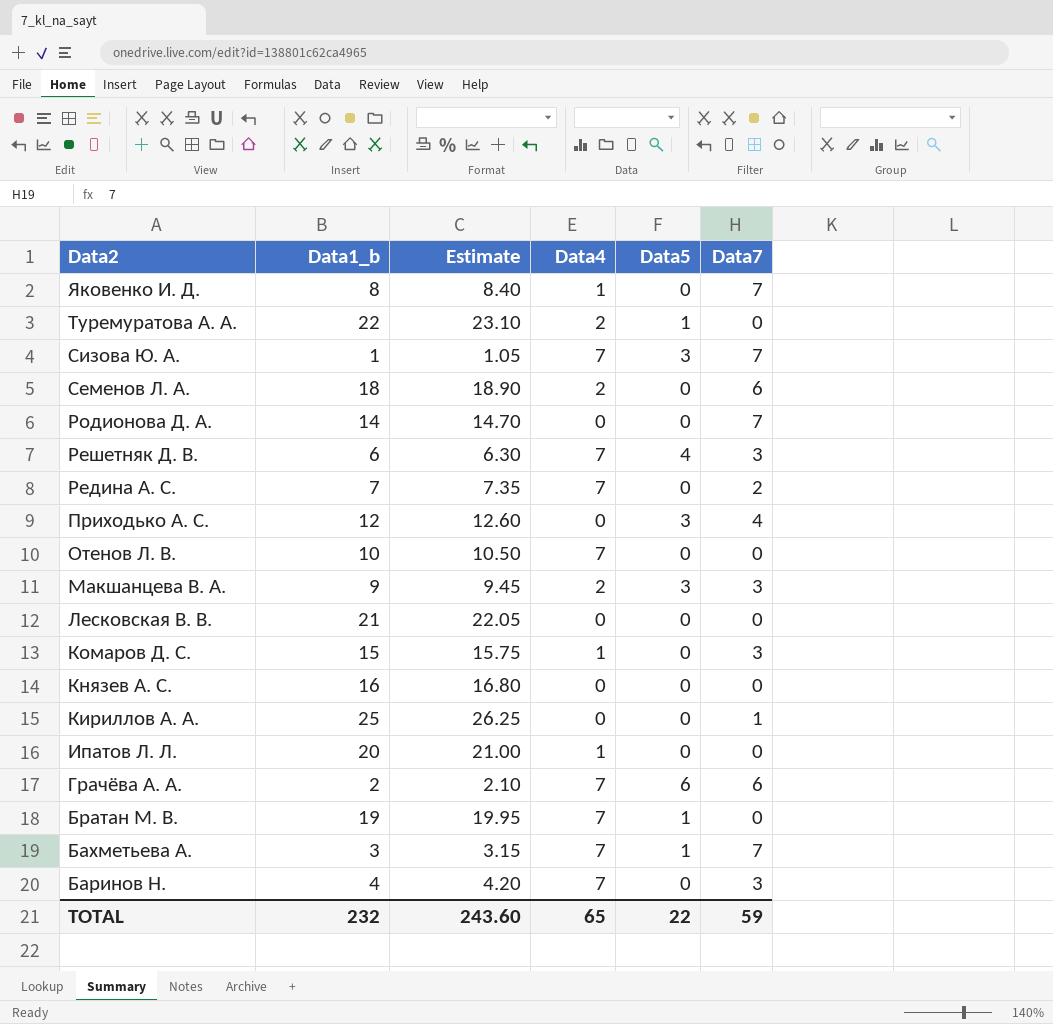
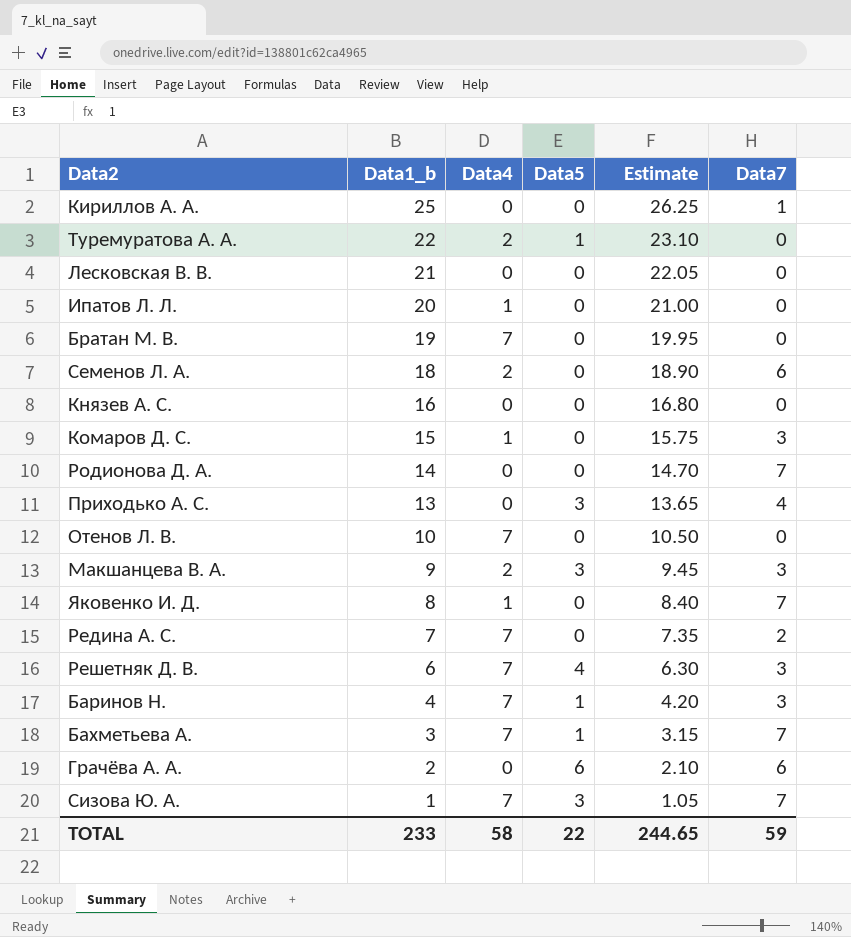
row order: Data2 descending -> Data1_b descending
column Estimate | position: 3 -> 5
Братан М. В. | Data5: 1 -> 0
Приходько А. С. | Data1_b: 12 -> 13
Приходько А. С. | Estimate: 12.60 -> 13.65
Баринов Н. | Data5: 0 -> 1
Грачёва А. А. | Data4: 7 -> 0
TOTAL | Data1_b: 232 -> 233
TOTAL | Data4: 65 -> 58
TOTAL | Estimate: 243.60 -> 244.65

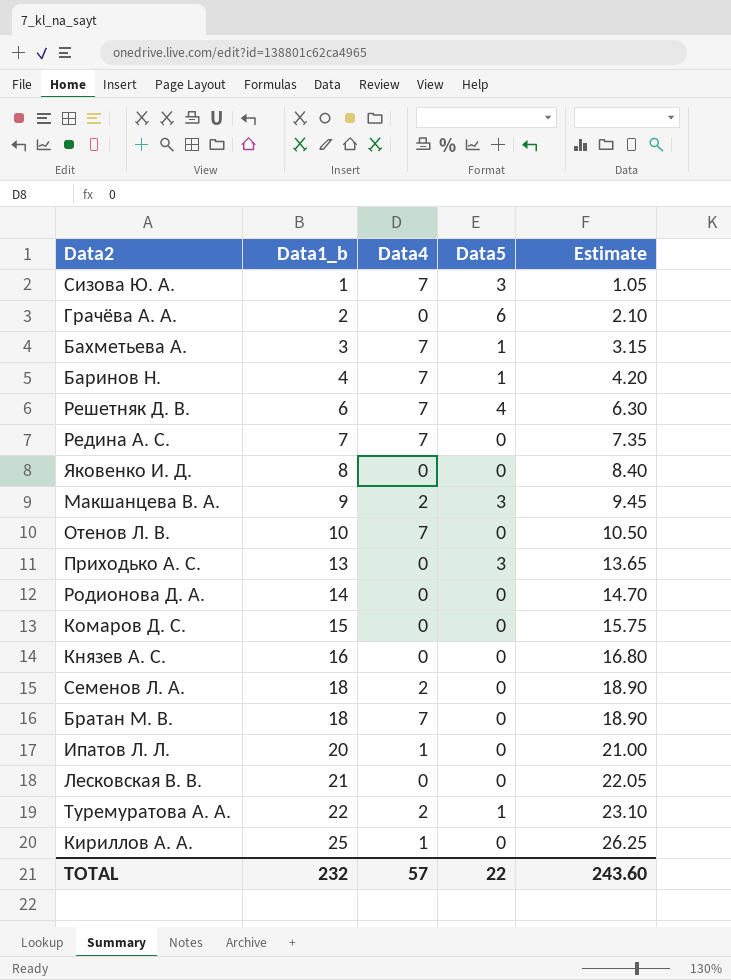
row order: Data1_b descending -> Data1_b ascending
column Data7 | position: 6 -> none
Яковенко И. Д. | Data4: 1 -> 0
Комаров Д. С. | Data4: 1 -> 0
Братан М. В. | Data1_b: 19 -> 18
Братан М. В. | Estimate: 19.95 -> 18.90
Кириллов А. А. | Data4: 0 -> 1
TOTAL | Data1_b: 233 -> 232
TOTAL | Data4: 58 -> 57
TOTAL | Estimate: 244.65 -> 243.60

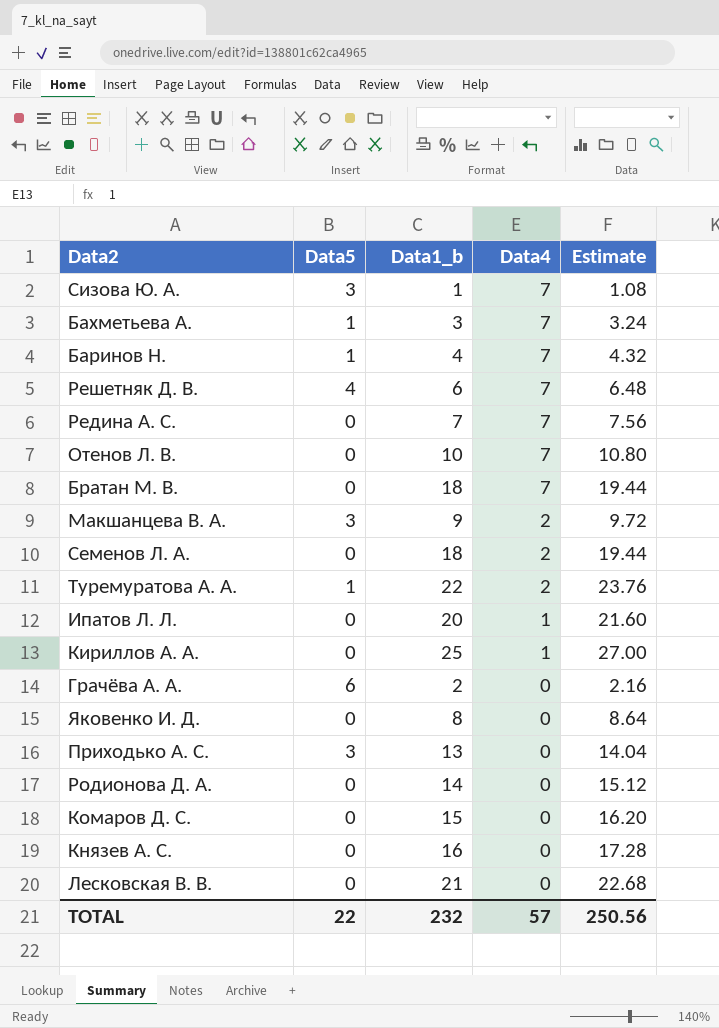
row order: Data1_b ascending -> Data4 descending
column Data5 | position: 4 -> 2
column Estimate | formula: [Data1_b] * 1.05 -> [Data1_b] * 1.08
TOTAL | Estimate: 243.60 -> 250.56

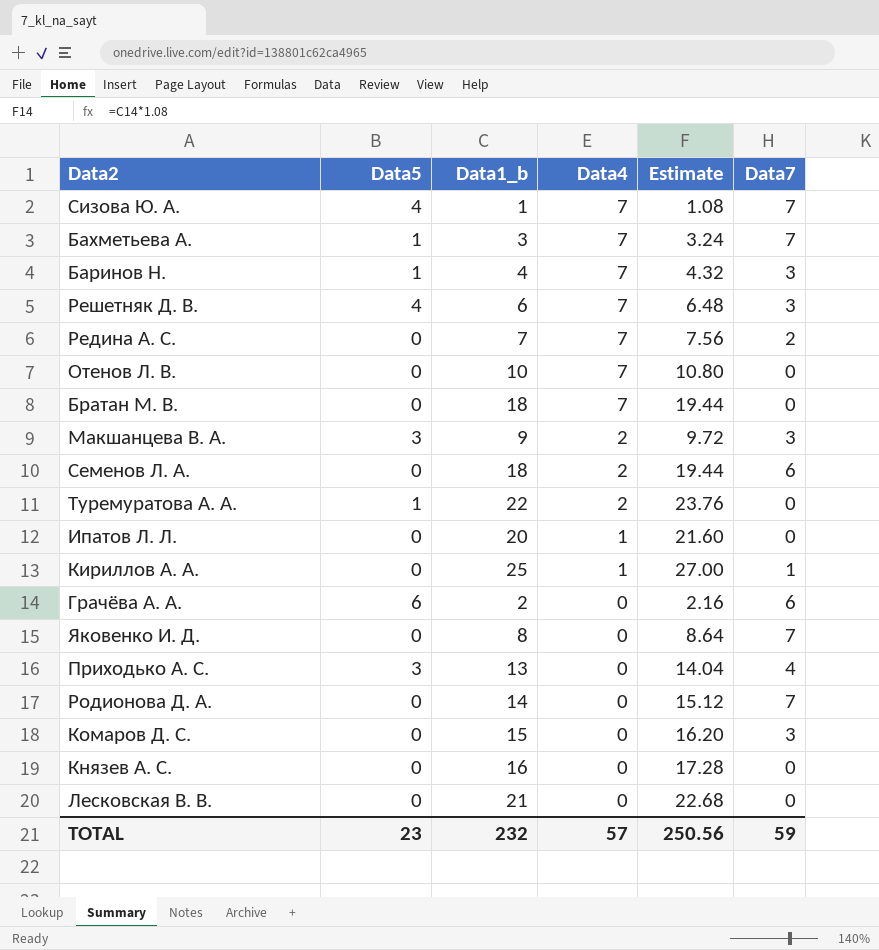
column Data7 | position: none -> 6
Сизова Ю. А. | Data5: 3 -> 4
TOTAL | Data5: 22 -> 23

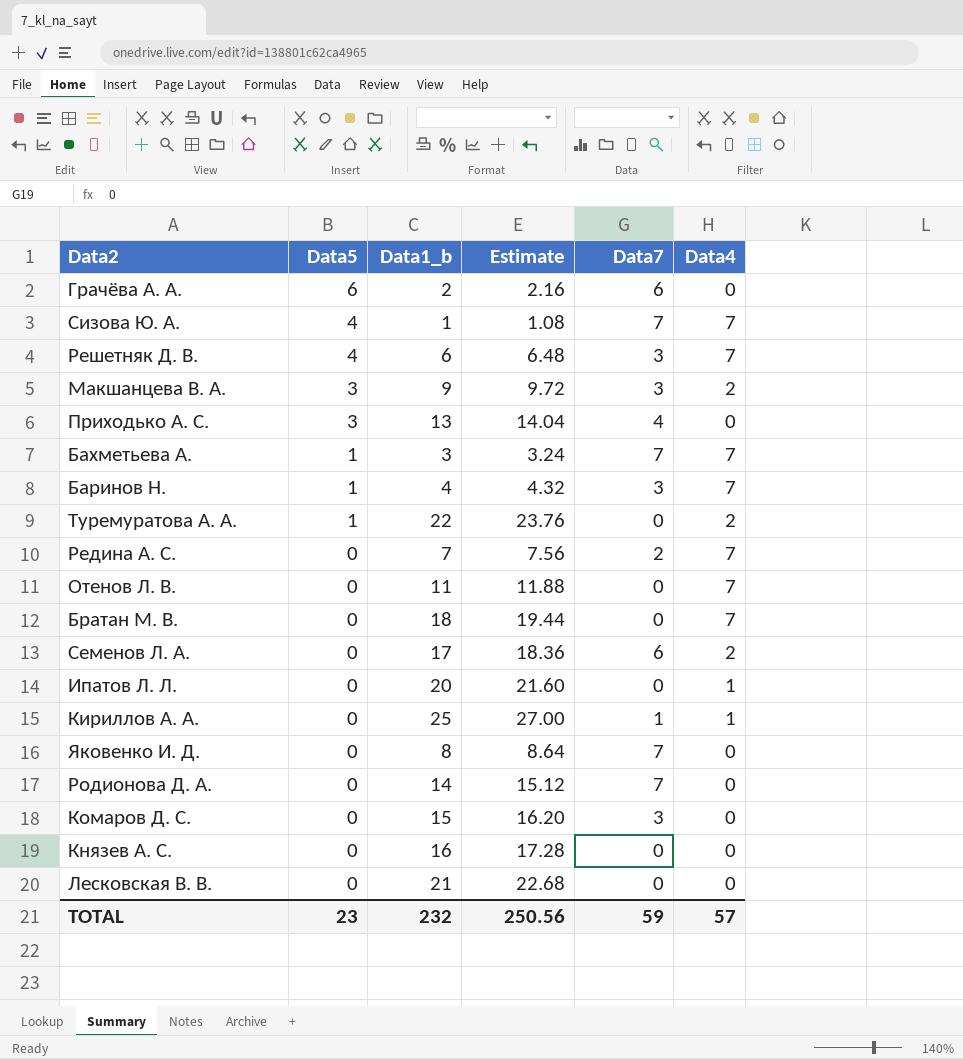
row order: Data4 descending -> Data5 descending
column Data4 | position: 4 -> 6
Отенов Л. В. | Data1_b: 10 -> 11
Отенов Л. В. | Estimate: 10.80 -> 11.88
Семенов Л. А. | Data1_b: 18 -> 17
Семенов Л. А. | Estimate: 19.44 -> 18.36

